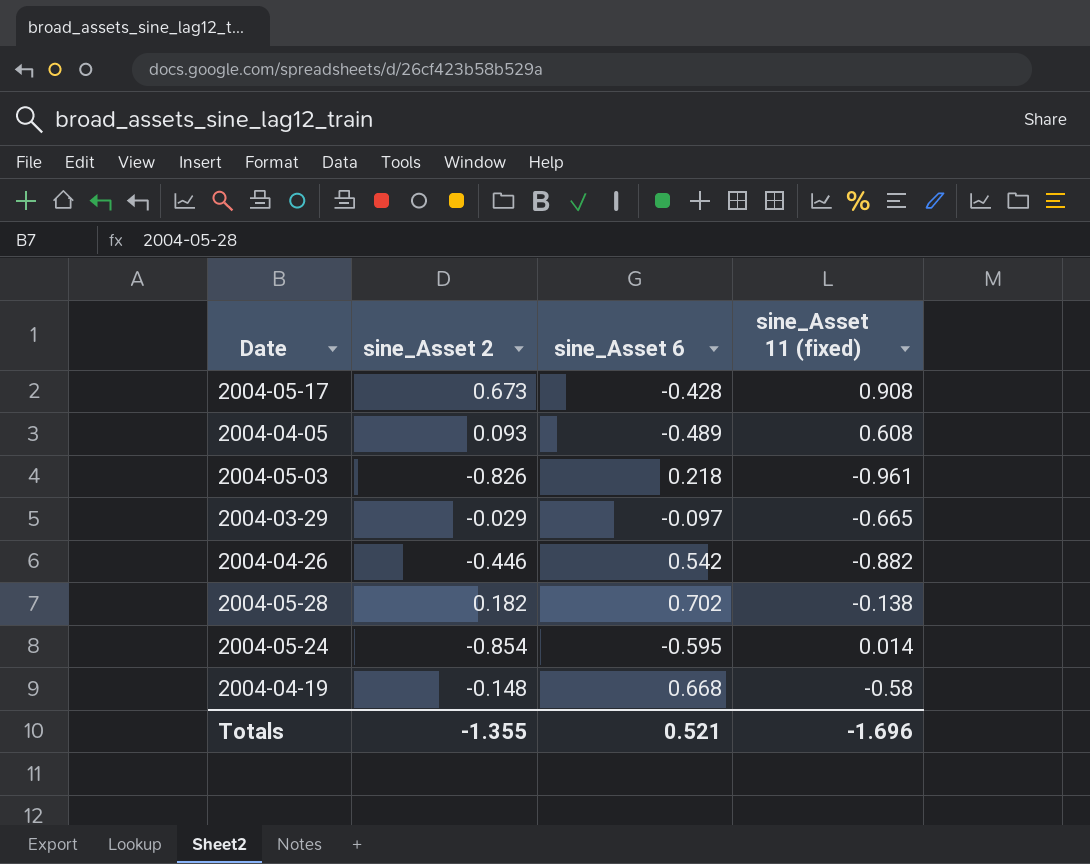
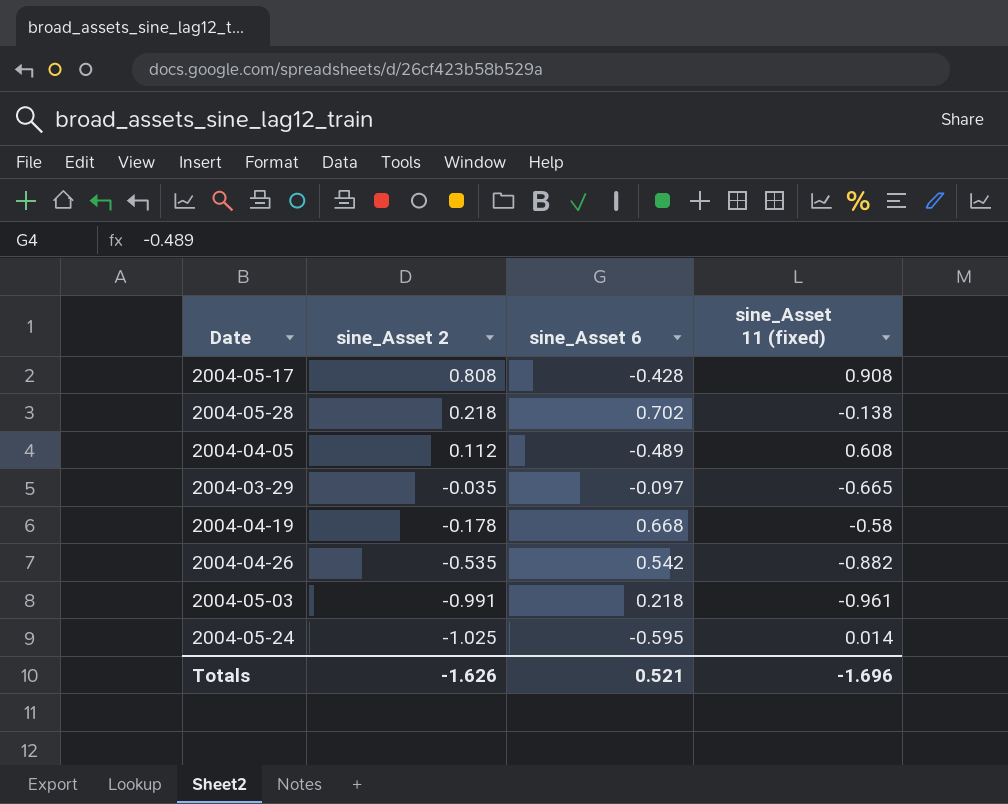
row order: none -> sine_Asset 2 descending
2004-05-17 | sine_Asset 2: 0.673 -> 0.808
2004-05-28 | sine_Asset 2: 0.182 -> 0.218
2004-04-05 | sine_Asset 2: 0.093 -> 0.112
2004-03-29 | sine_Asset 2: -0.029 -> -0.035
2004-04-19 | sine_Asset 2: -0.148 -> -0.178
2004-04-26 | sine_Asset 2: -0.446 -> -0.535
2004-05-03 | sine_Asset 2: -0.826 -> -0.991
2004-05-24 | sine_Asset 2: -0.854 -> -1.025
Totals | sine_Asset 2: -1.355 -> -1.626

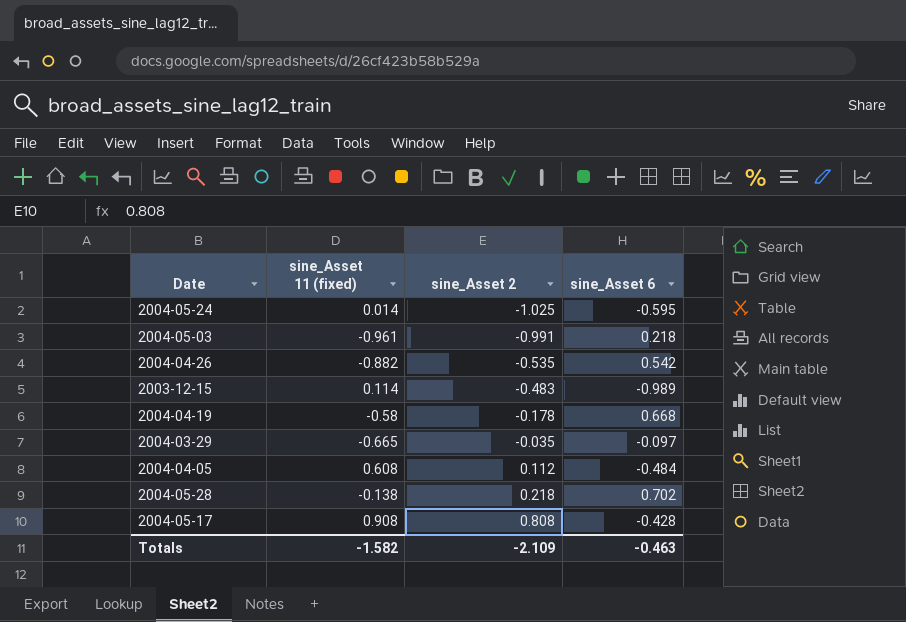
row order: sine_Asset 2 descending -> sine_Asset 2 ascending
column sine_Asset 11 (fixed) | position: 4 -> 2
row 2003-12-15: none -> 0.114 | -0.483 | -0.989
2004-04-05 | sine_Asset 6: -0.489 -> -0.484
Totals | sine_Asset 11 (fixed): -1.696 -> -1.582
Totals | sine_Asset 2: -1.626 -> -2.109
Totals | sine_Asset 6: 0.521 -> -0.463

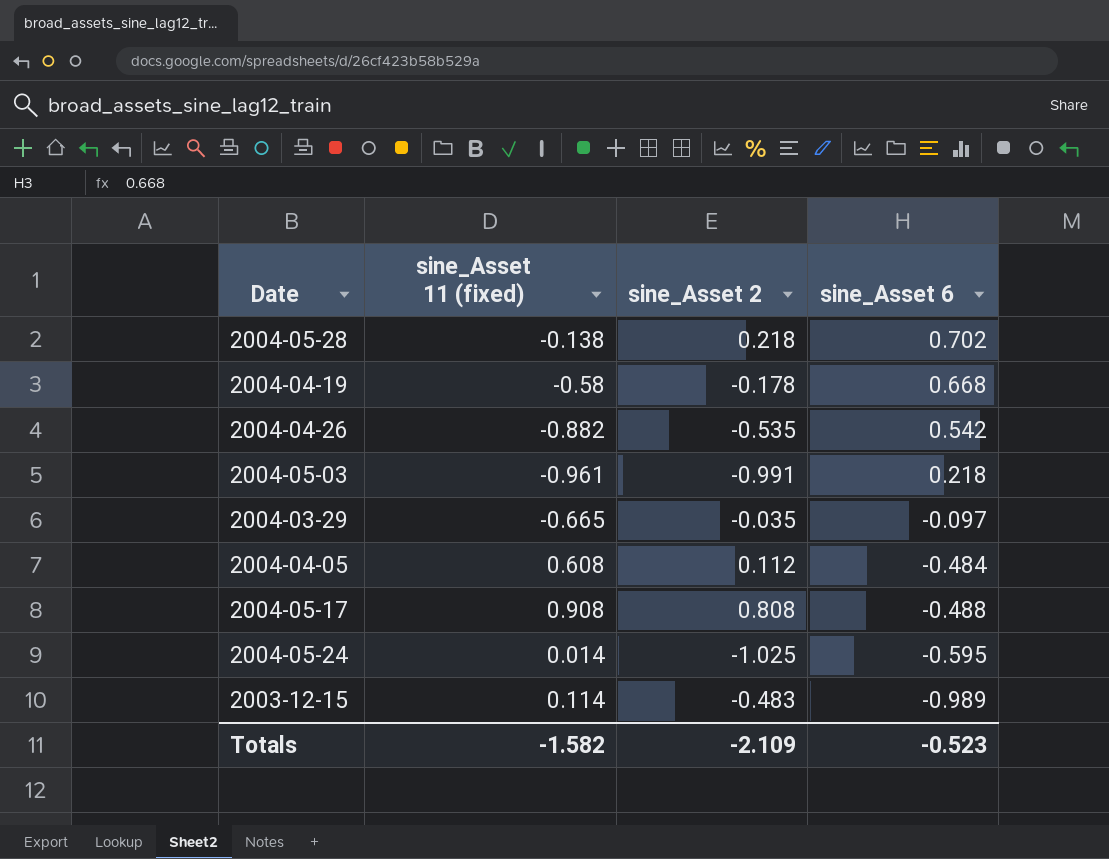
row order: sine_Asset 2 ascending -> sine_Asset 6 descending
2004-05-17 | sine_Asset 6: -0.428 -> -0.488
Totals | sine_Asset 6: -0.463 -> -0.523

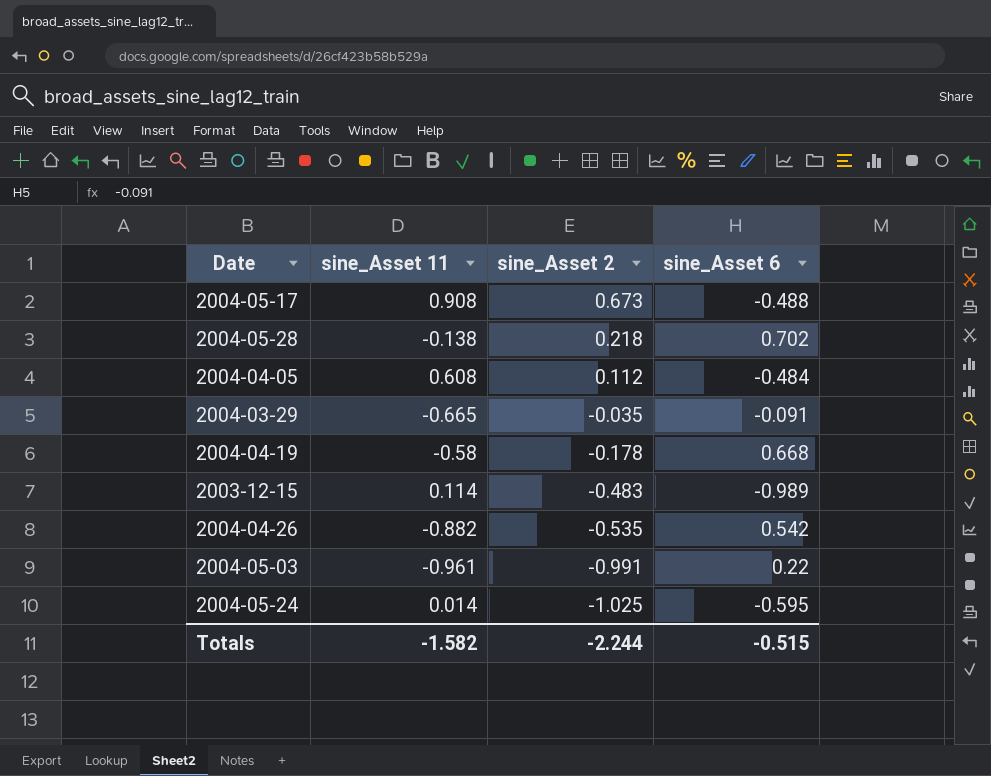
row order: sine_Asset 6 descending -> sine_Asset 2 descending
column name: sine_Asset 11 (fixed) -> sine_Asset 11
2004-05-17 | sine_Asset 2: 0.808 -> 0.673
2004-03-29 | sine_Asset 6: -0.097 -> -0.091
2004-05-03 | sine_Asset 6: 0.218 -> 0.22
Totals | sine_Asset 2: -2.109 -> -2.244
Totals | sine_Asset 6: -0.523 -> -0.515

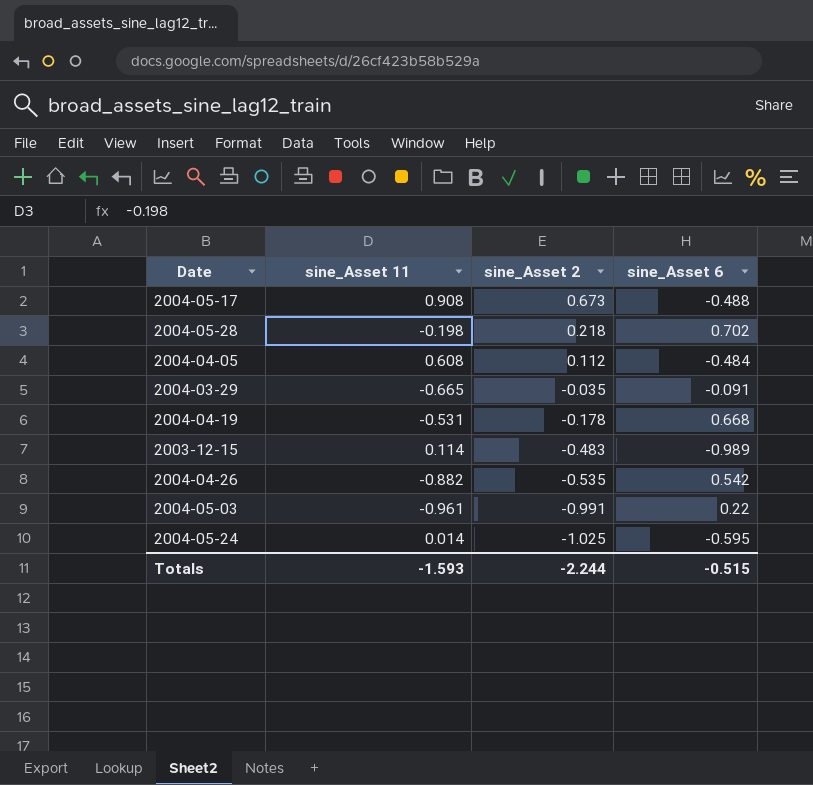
2004-05-28 | sine_Asset 11: -0.138 -> -0.198
2004-04-19 | sine_Asset 11: -0.58 -> -0.531
Totals | sine_Asset 11: -1.582 -> -1.593

